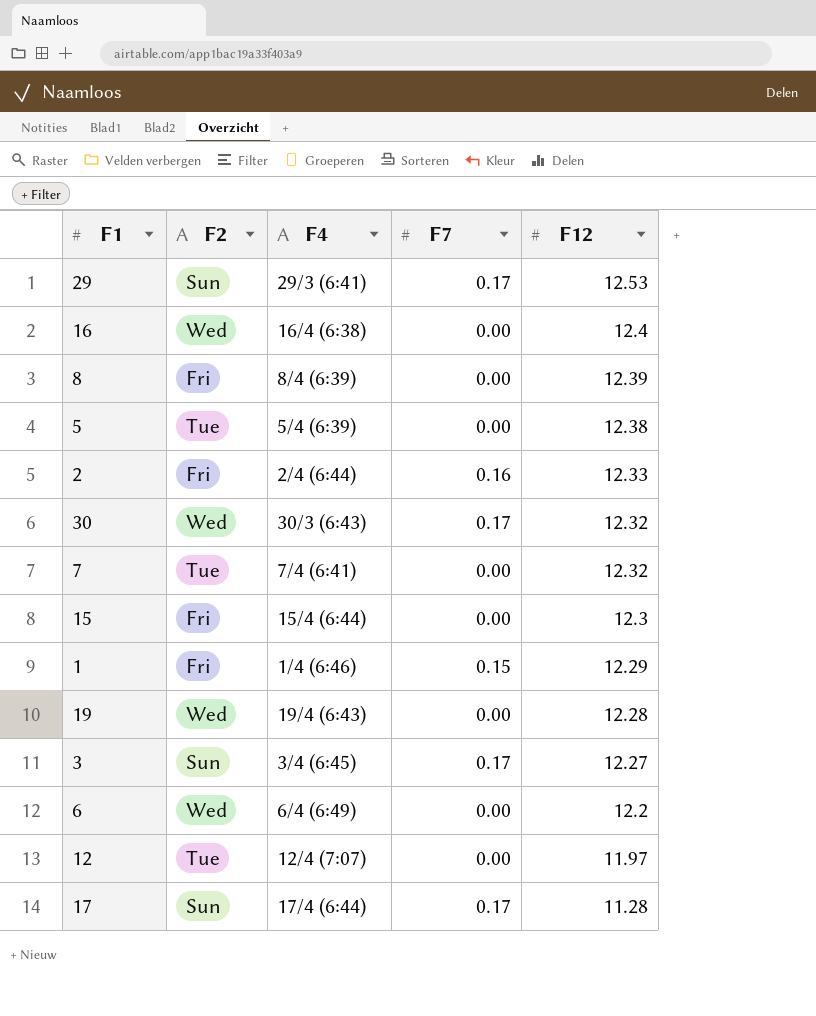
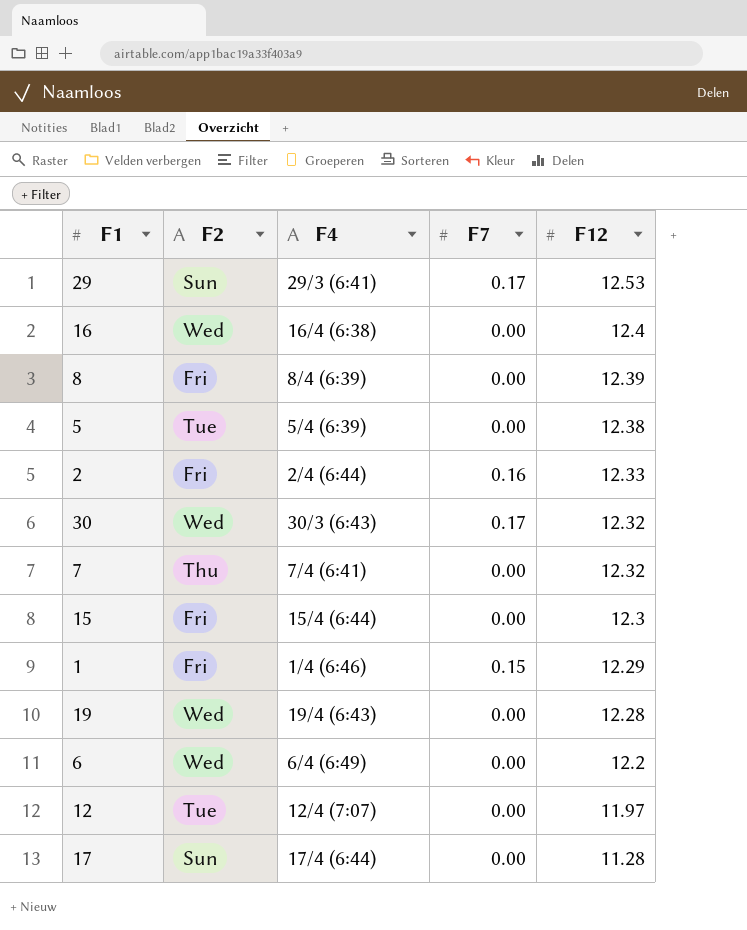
row 3: Sun | 3/4 (6:45) | 0.17 | 12.27 -> none
7 | F2: Tue -> Thu
17 | F7: 0.17 -> 0.00

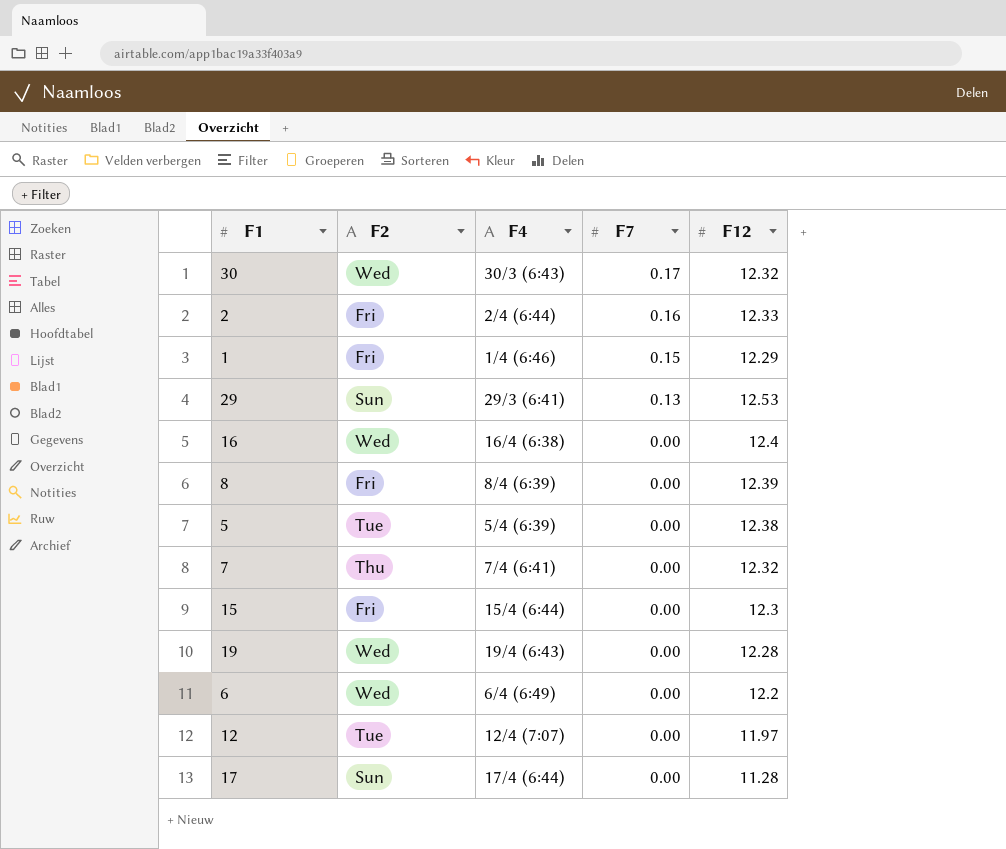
row order: F12 descending -> F7 descending
29 | F7: 0.17 -> 0.13

